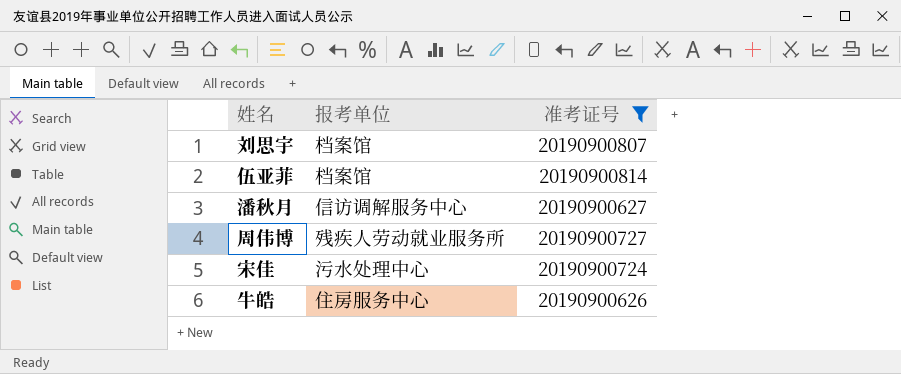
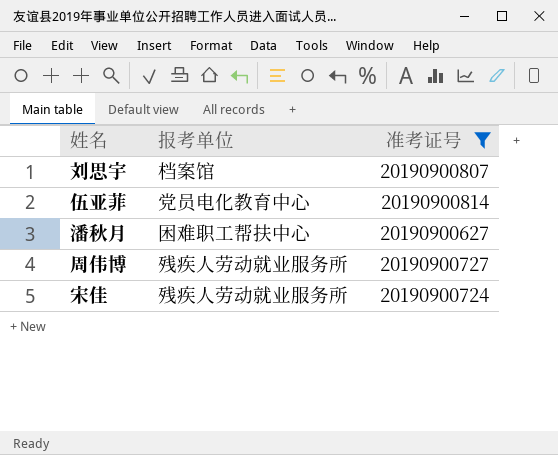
row 牛皓: 住房服务中心 | 20190900626 -> none
伍亚菲 | 报考单位: 档案馆 -> 党员电化教育中心
潘秋月 | 报考单位: 信访调解服务中心 -> 困难职工帮扶中心
宋佳 | 报考单位: 污水处理中心 -> 残疾人劳动就业服务所

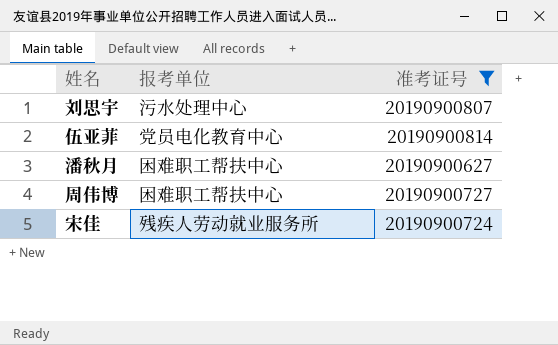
刘思宇 | 报考单位: 档案馆 -> 污水处理中心
周伟博 | 报考单位: 残疾人劳动就业服务所 -> 困难职工帮扶中心

